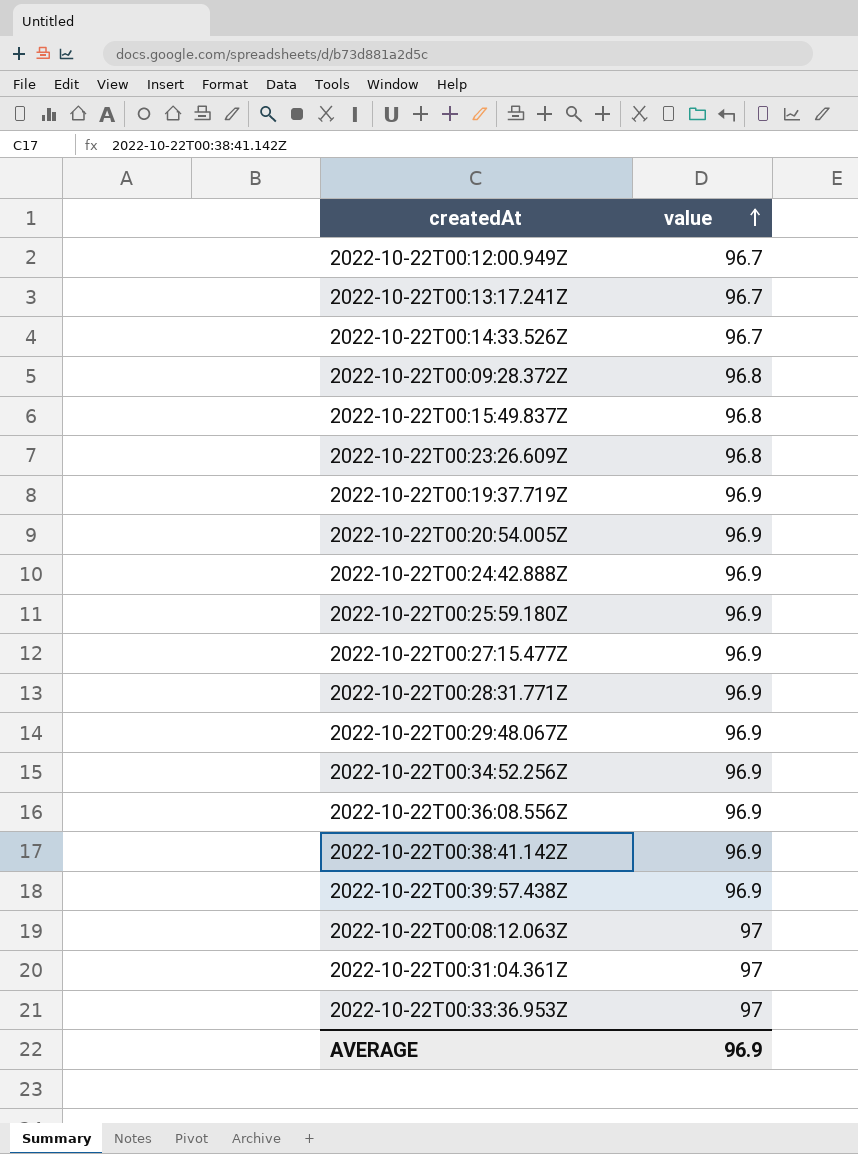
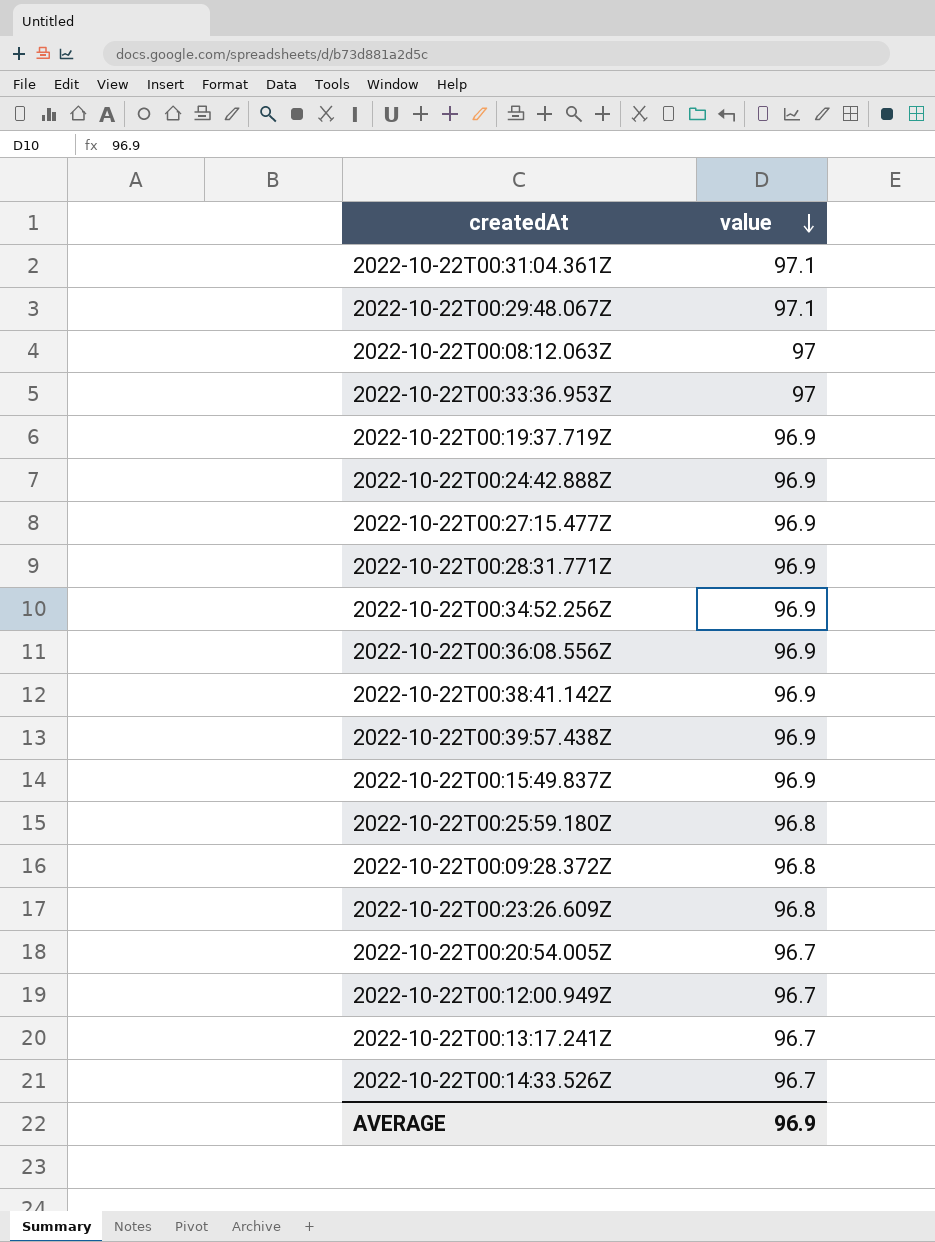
row order: value ascending -> value descending
2022-10-22T00:31:04.361Z | value: 97 -> 97.1
2022-10-22T00:29:48.067Z | value: 96.9 -> 97.1
2022-10-22T00:15:49.837Z | value: 96.8 -> 96.9
2022-10-22T00:25:59.180Z | value: 96.9 -> 96.8
2022-10-22T00:20:54.005Z | value: 96.9 -> 96.7

